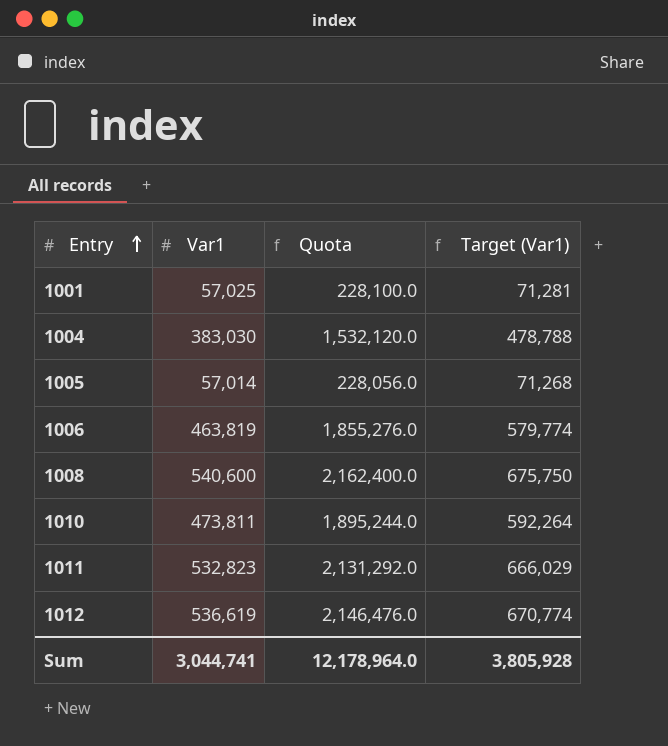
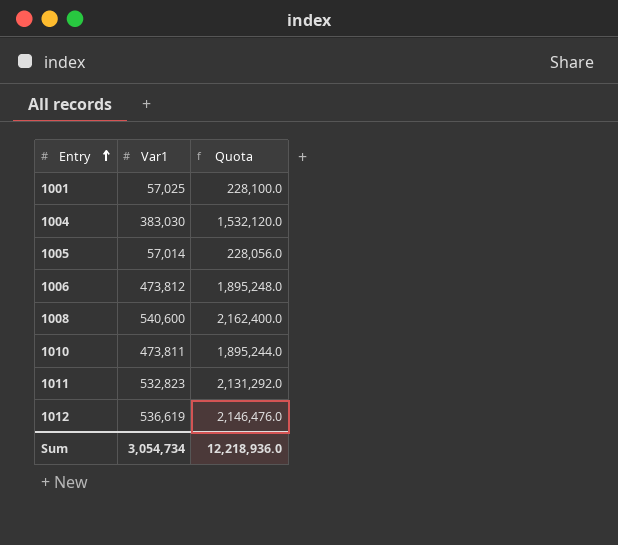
column Target (Var1) | formula: [Var1] * 1.25 -> none
1006 | Var1: 463,819 -> 473,812
1006 | Quota: 1,855,276.0 -> 1,895,248.0
Sum | Var1: 3,044,741 -> 3,054,734
Sum | Quota: 12,178,964.0 -> 12,218,936.0

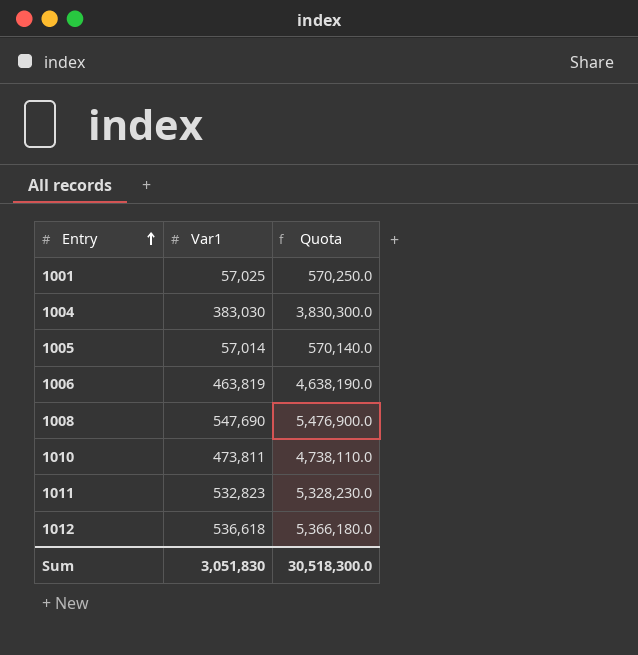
column Quota | formula: [Var1] * 4 -> [Var1] * 10
1006 | Var1: 473,812 -> 463,819
1008 | Var1: 540,600 -> 547,690
1012 | Var1: 536,619 -> 536,618
Sum | Var1: 3,054,734 -> 3,051,830
Sum | Quota: 12,218,936.0 -> 30,518,300.0

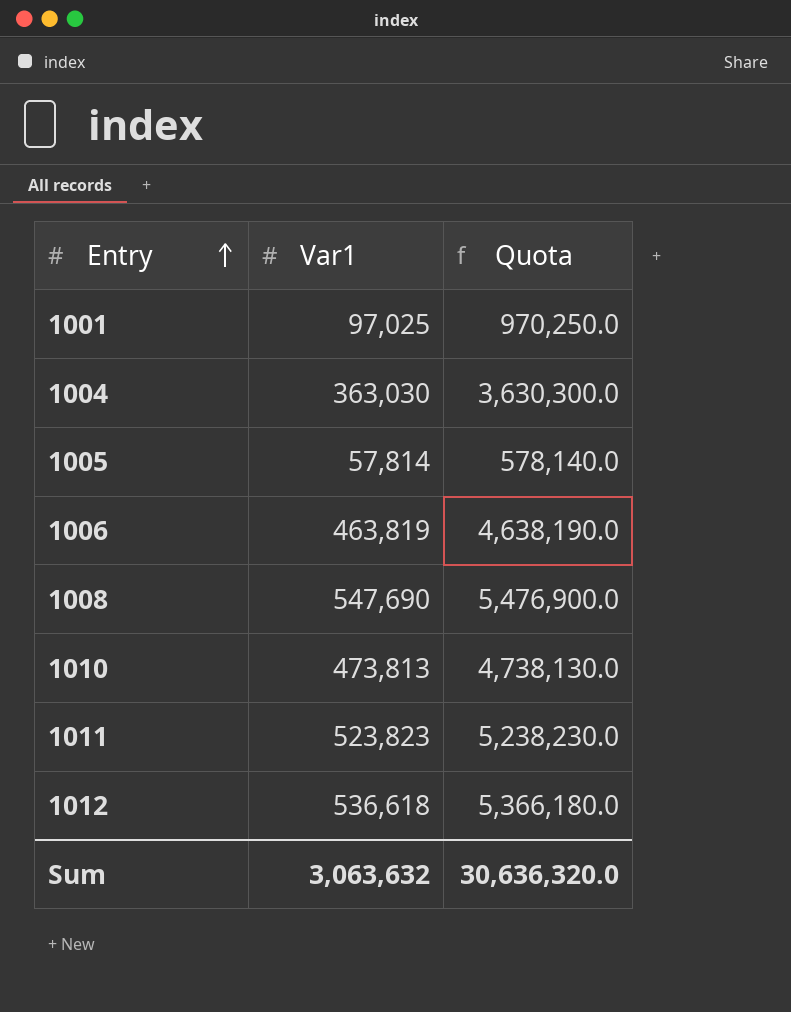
1001 | Var1: 57,025 -> 97,025
1001 | Quota: 570,250.0 -> 970,250.0
1004 | Var1: 383,030 -> 363,030
1004 | Quota: 3,830,300.0 -> 3,630,300.0
1005 | Var1: 57,014 -> 57,814
1005 | Quota: 570,140.0 -> 578,140.0
1010 | Var1: 473,811 -> 473,813
1010 | Quota: 4,738,110.0 -> 4,738,130.0
1011 | Var1: 532,823 -> 523,823
1011 | Quota: 5,328,230.0 -> 5,238,230.0
Sum | Var1: 3,051,830 -> 3,063,632
Sum | Quota: 30,518,300.0 -> 30,636,320.0

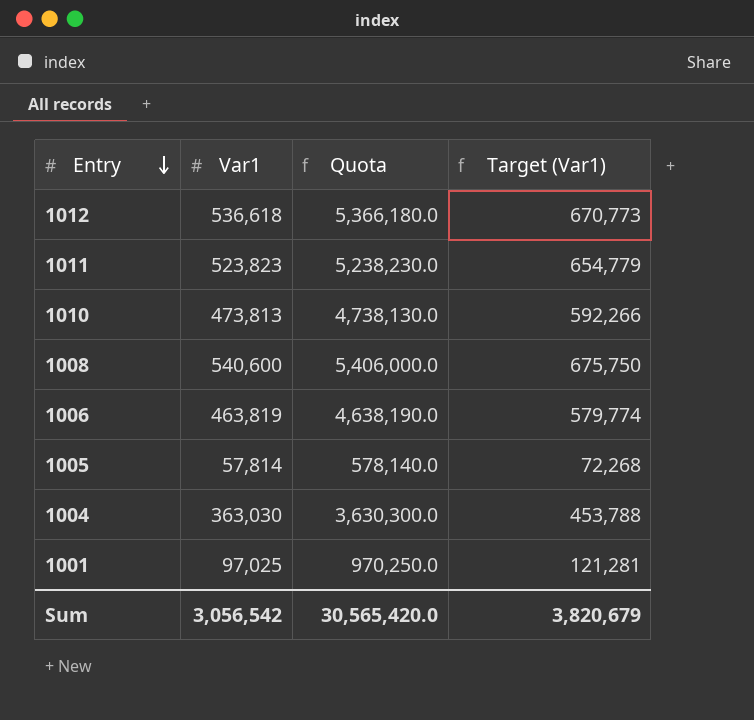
row order: Entry ascending -> Entry descending
column Target (Var1) | formula: none -> [Var1] * 1.25
1008 | Var1: 547,690 -> 540,600
1008 | Quota: 5,476,900.0 -> 5,406,000.0
Sum | Var1: 3,063,632 -> 3,056,542
Sum | Quota: 30,636,320.0 -> 30,565,420.0

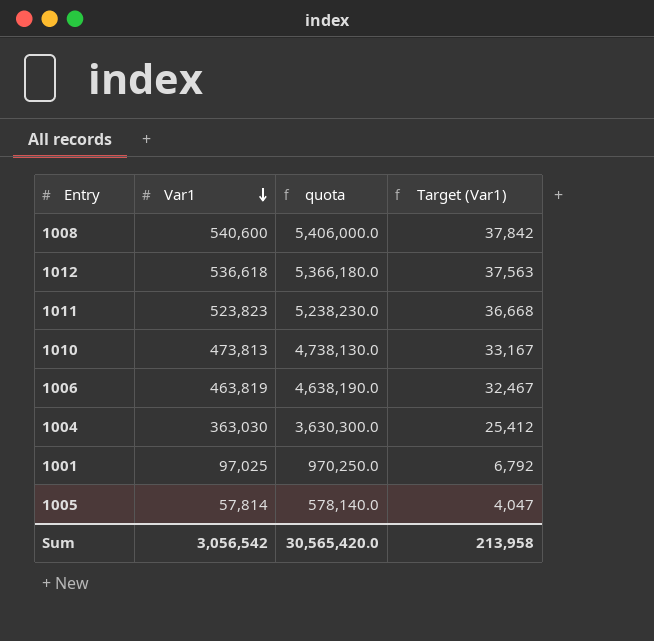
row order: Entry descending -> Var1 descending
column name: Quota -> quota
column Target (Var1) | formula: [Var1] * 1.25 -> [Var1] * 0.07
Sum | Target (Var1): 3,820,679 -> 213,958

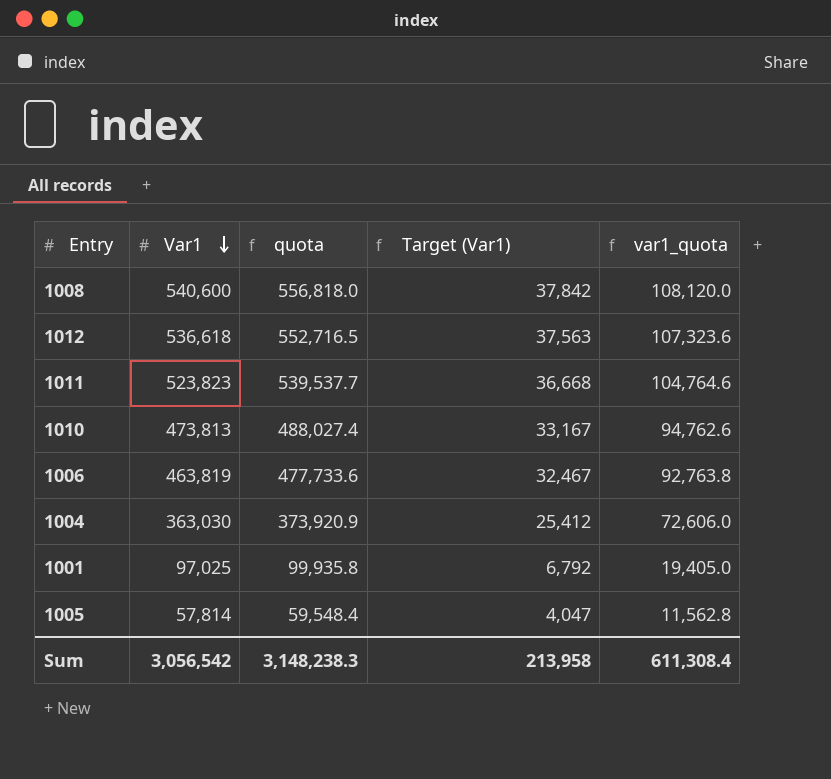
column quota | formula: [Var1] * 10 -> [Var1] * 1.03
column var1_quota | formula: none -> [Var1] * 0.2
Sum | quota: 30,565,420.0 -> 3,148,238.3

